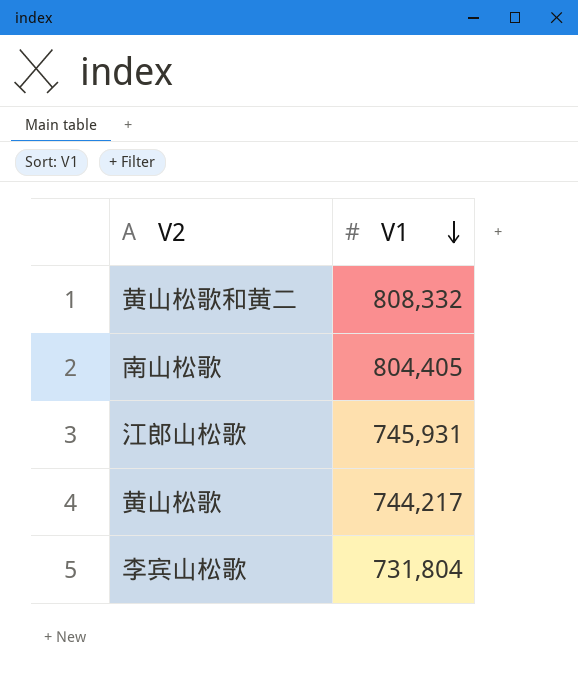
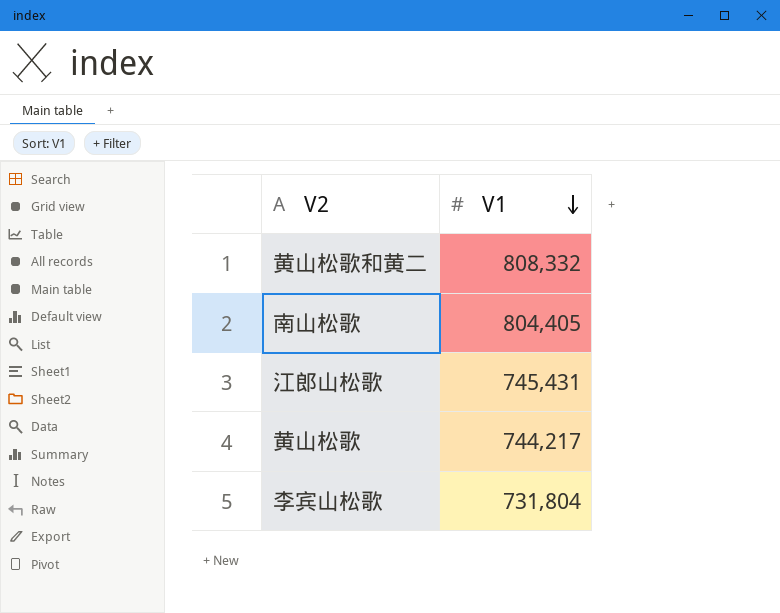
江郎山松歌 | V1: 745,931 -> 745,431

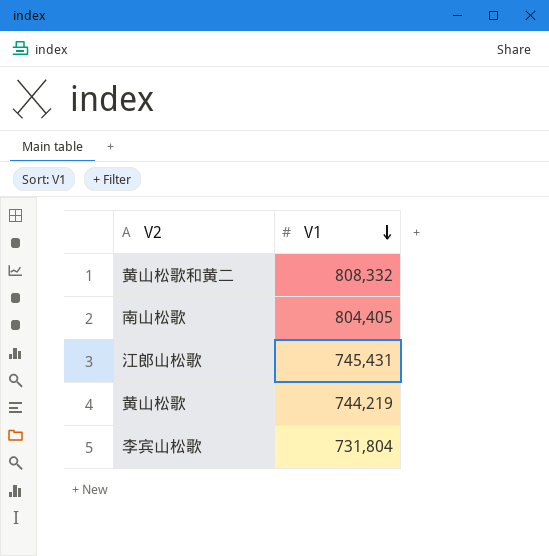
黄山松歌 | V1: 744,217 -> 744,219

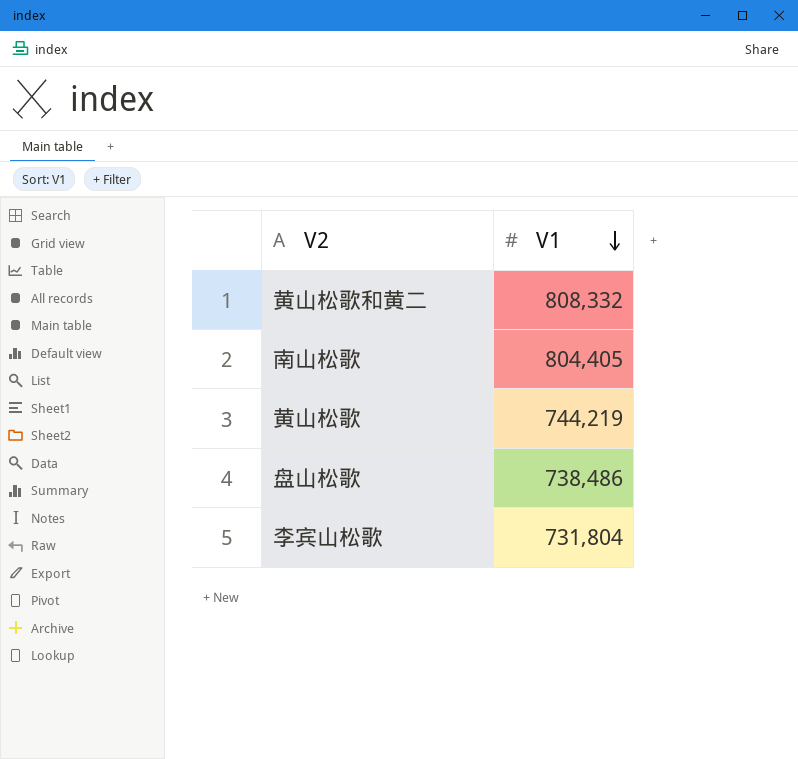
row 江郎山松歌: 745,431 -> none
row 盘山松歌: none -> 738,486

